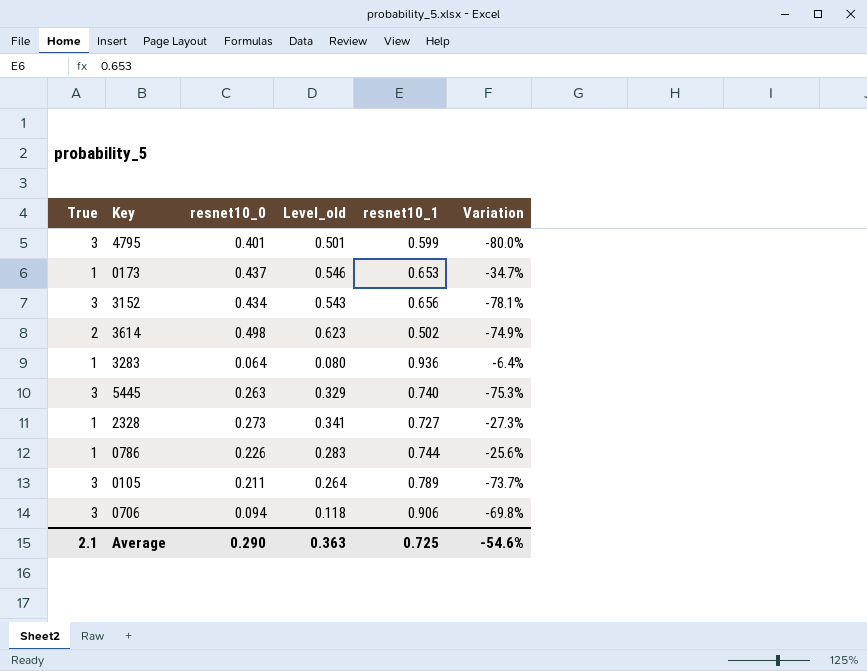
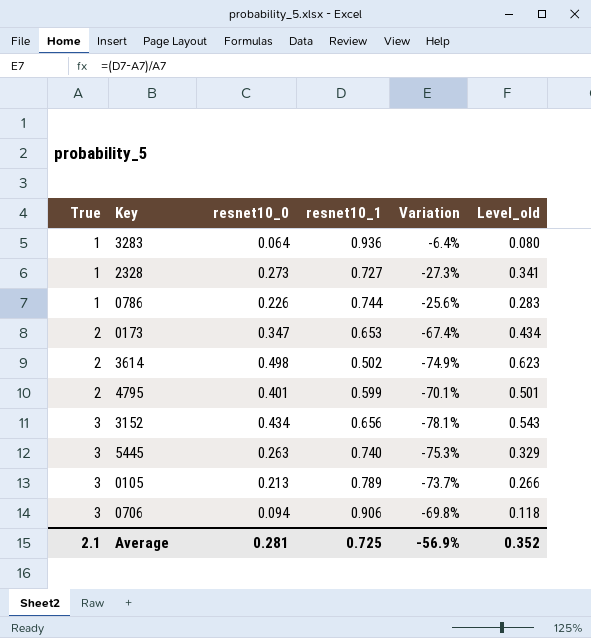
row order: none -> True ascending
column Level_old | position: 4 -> 6
0173 | True: 1 -> 2
0173 | resnet10_0: 0.437 -> 0.347
0173 | Variation: -34.7% -> -67.4%
0173 | Level_old: 0.546 -> 0.434
4795 | True: 3 -> 2
4795 | Variation: -80.0% -> -70.1%
0105 | resnet10_0: 0.211 -> 0.213
0105 | Level_old: 0.264 -> 0.266
Average | resnet10_0: 0.290 -> 0.281
Average | Variation: -54.6% -> -56.9%
Average | Level_old: 0.363 -> 0.352

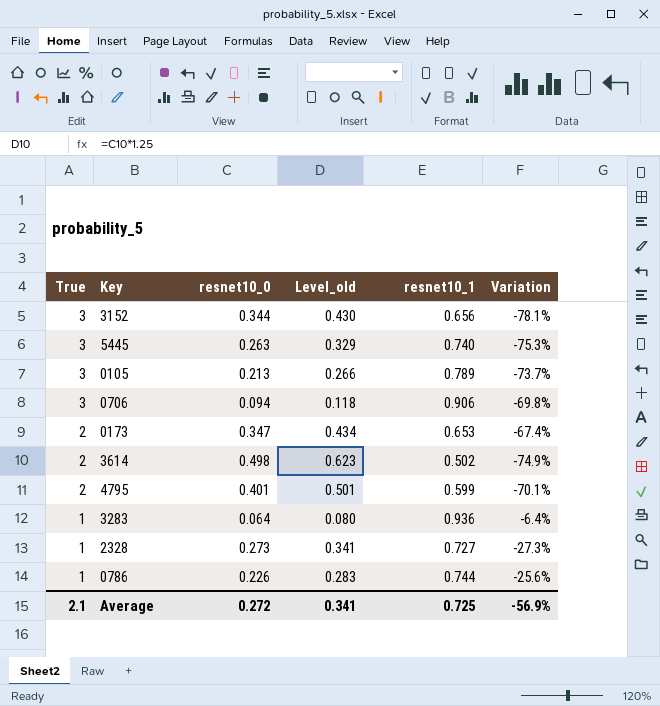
row order: True ascending -> True descending
column Level_old | position: 6 -> 4
3152 | resnet10_0: 0.434 -> 0.344
3152 | Level_old: 0.543 -> 0.430
Average | resnet10_0: 0.281 -> 0.272
Average | Level_old: 0.352 -> 0.341

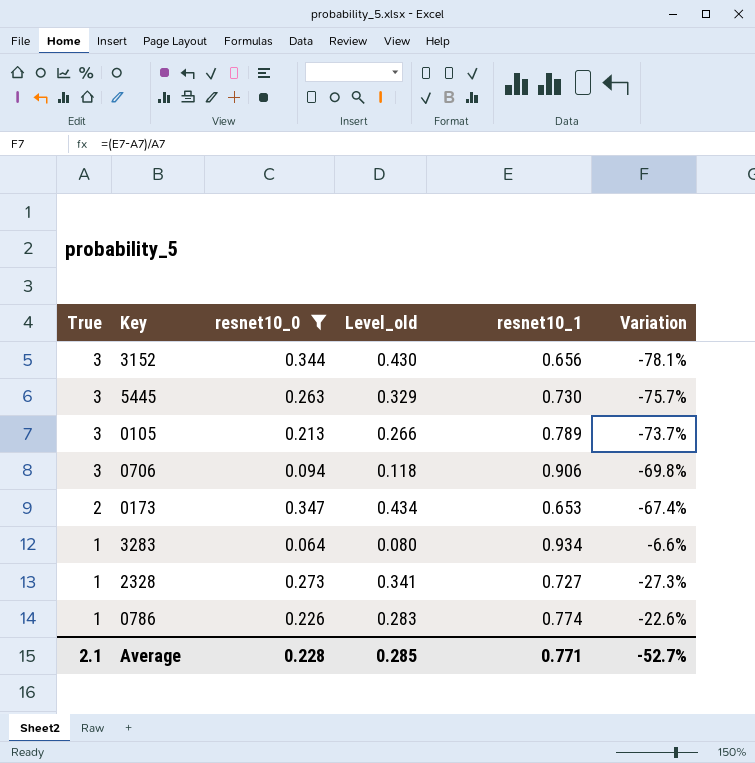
filter: none -> resnet10_0 <= 0.347
5445 | resnet10_1: 0.740 -> 0.730
5445 | Variation: -75.3% -> -75.7%
3283 | resnet10_1: 0.936 -> 0.934
3283 | Variation: -6.4% -> -6.6%
0786 | resnet10_1: 0.744 -> 0.774
0786 | Variation: -25.6% -> -22.6%
Average | resnet10_0: 0.272 -> 0.228
Average | Level_old: 0.341 -> 0.285
Average | resnet10_1: 0.725 -> 0.771
Average | Variation: -56.9% -> -52.7%

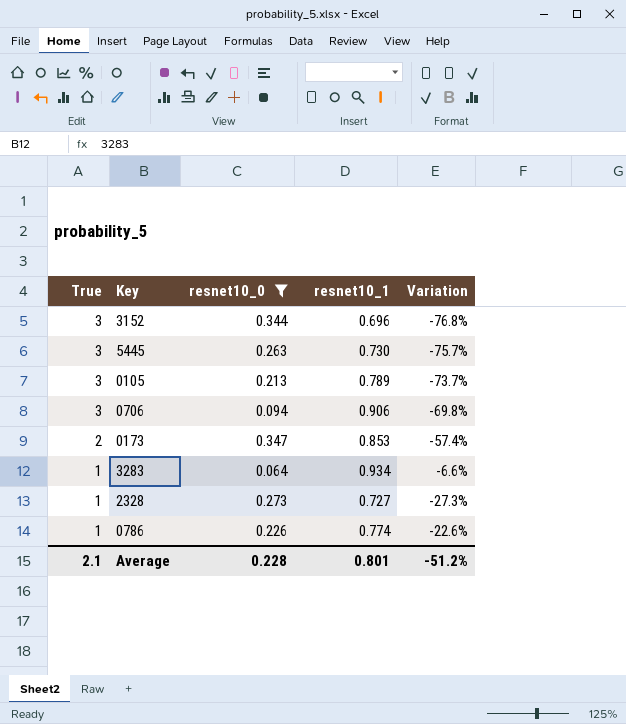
column Level_old | formula: [resnet10_0] * 1.25 -> none
3152 | resnet10_1: 0.656 -> 0.696
3152 | Variation: -78.1% -> -76.8%
0173 | resnet10_1: 0.653 -> 0.853
0173 | Variation: -67.4% -> -57.4%
Average | resnet10_1: 0.771 -> 0.801
Average | Variation: -52.7% -> -51.2%

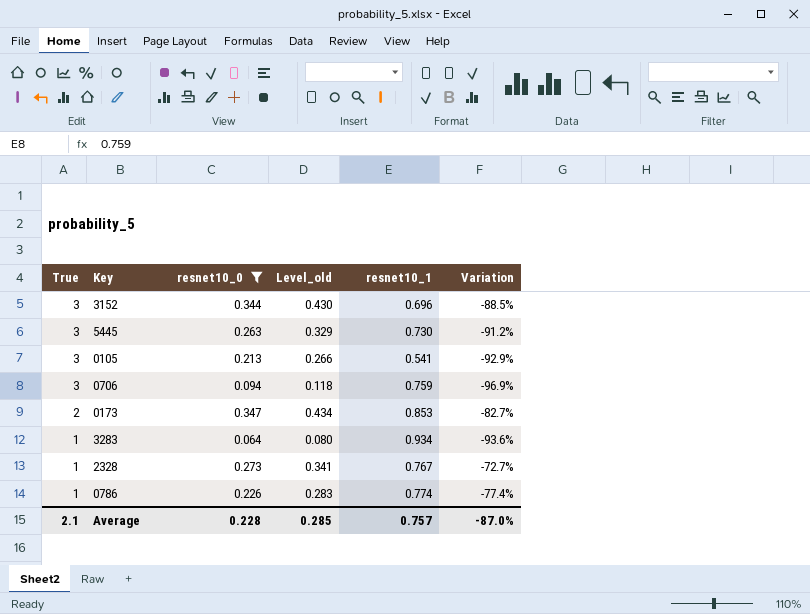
column Level_old | formula: none -> [resnet10_0] * 1.25
column Variation | formula: ([resnet10_1] - [True]) / [True] -> ([resnet10_0] - [True]) / [True]
0105 | resnet10_1: 0.789 -> 0.541
0706 | resnet10_1: 0.906 -> 0.759
2328 | resnet10_1: 0.727 -> 0.767
Average | resnet10_1: 0.801 -> 0.757
Average | Variation: -51.2% -> -87.0%

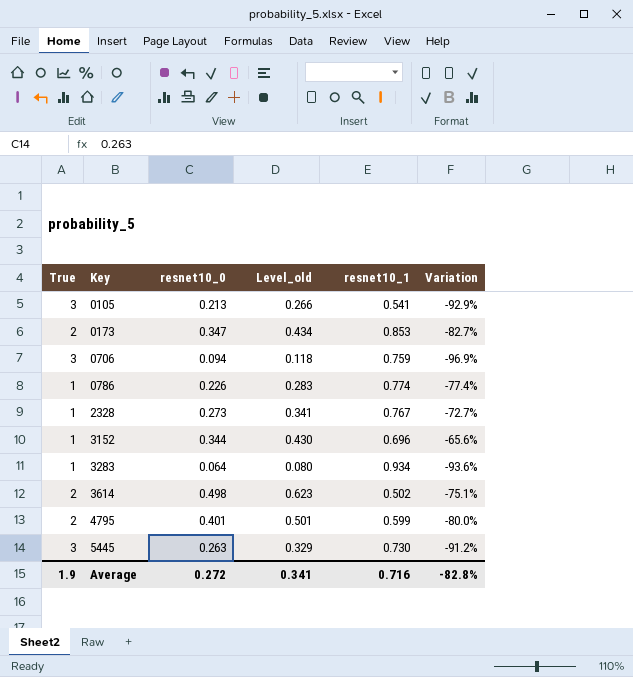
filter: resnet10_0 <= 0.347 -> none
row order: True descending -> Key ascending
3152 | True: 3 -> 1
3152 | Variation: -88.5% -> -65.6%
Average | True: 2.1 -> 1.9
Average | resnet10_0: 0.228 -> 0.272
Average | Level_old: 0.285 -> 0.341
Average | resnet10_1: 0.757 -> 0.716
Average | Variation: -87.0% -> -82.8%

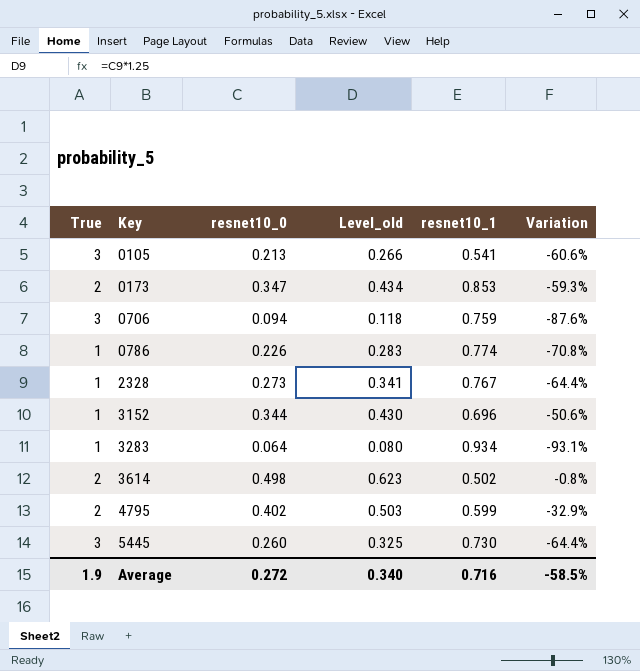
column Variation | formula: ([resnet10_0] - [True]) / [True] -> ([resnet10_0] - [resnet10_1]) / [resnet10_1]
4795 | resnet10_0: 0.401 -> 0.402
4795 | Level_old: 0.501 -> 0.503
5445 | resnet10_0: 0.263 -> 0.260
5445 | Level_old: 0.329 -> 0.325
Average | Level_old: 0.341 -> 0.340
Average | Variation: -82.8% -> -58.5%

